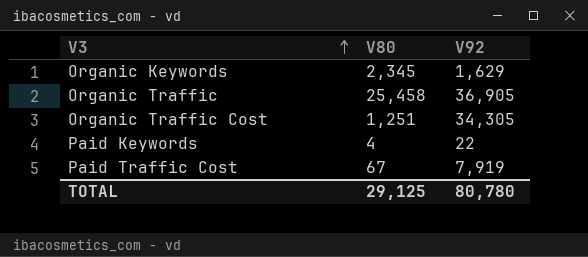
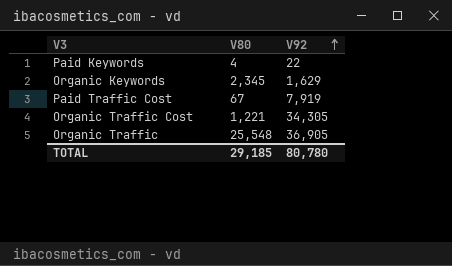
row order: V3 ascending -> V92 ascending
Organic Traffic Cost | V80: 1,251 -> 1,221
Organic Traffic | V80: 25,458 -> 25,548
TOTAL | V80: 29,125 -> 29,185

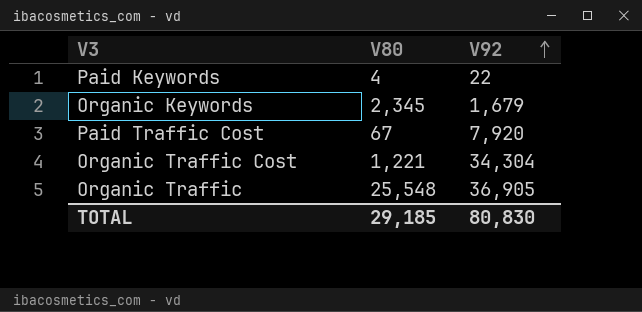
Organic Keywords | V92: 1,629 -> 1,679
Paid Traffic Cost | V92: 7,919 -> 7,920
Organic Traffic Cost | V92: 34,305 -> 34,304
TOTAL | V92: 80,780 -> 80,830

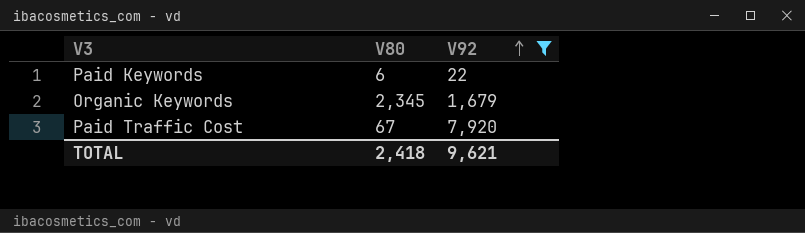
filter: none -> V92 <= 7,920
Paid Keywords | V80: 4 -> 6
TOTAL | V80: 29,185 -> 2,418
TOTAL | V92: 80,830 -> 9,621

